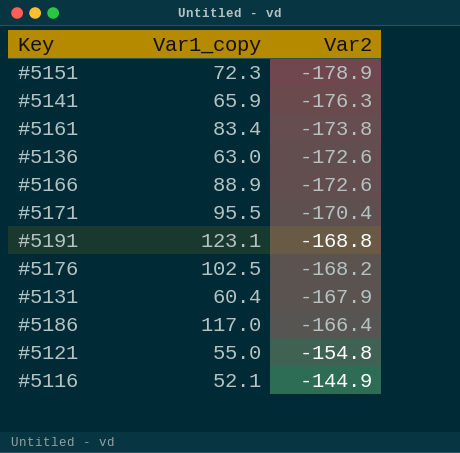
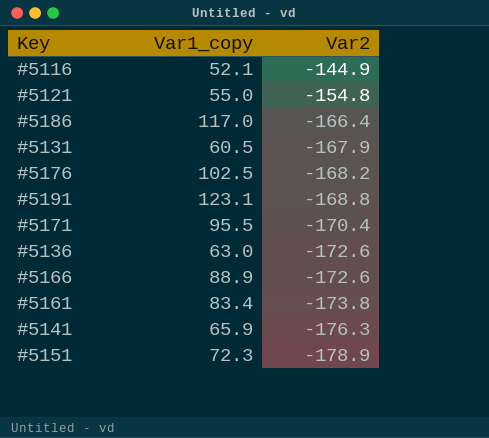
row order: Var2 ascending -> Var2 descending
#5131 | Var1_copy: 60.4 -> 60.5

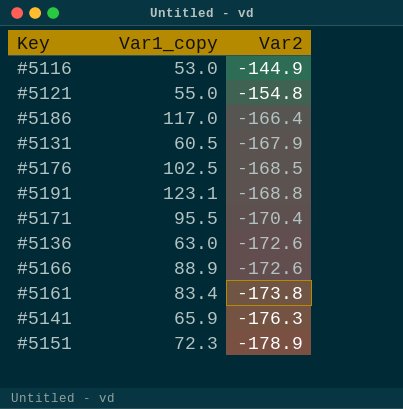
#5116 | Var1_copy: 52.1 -> 53.0
#5176 | Var2: -168.2 -> -168.5

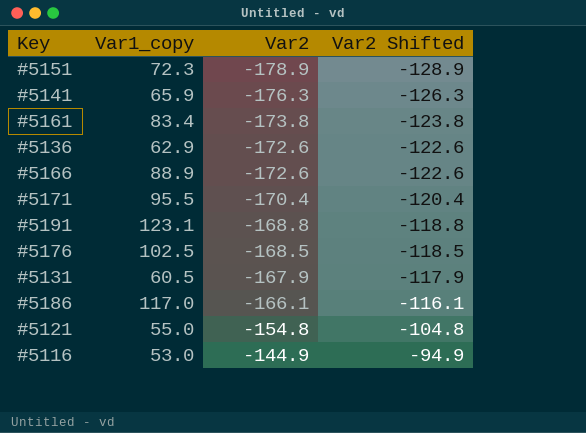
row order: Var2 descending -> Var2 ascending
column Var2 Shifted | formula: none -> [Var2] + 50
#5136 | Var1_copy: 63.0 -> 62.9
#5186 | Var2: -166.4 -> -166.1

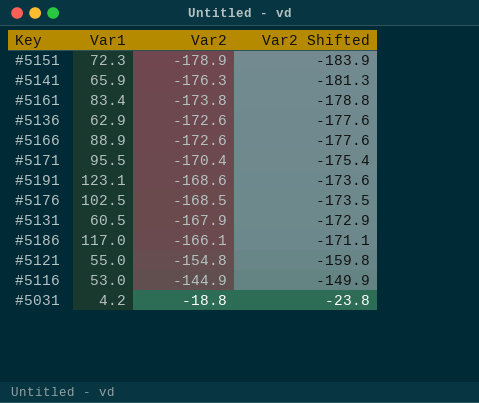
column name: Var1_copy -> Var1
column Var2 Shifted | formula: [Var2] + 50 -> [Var2] - 5
#5191 | Var2: -168.8 -> -168.6
row #5031: none -> 4.2 | -18.8 | -23.8

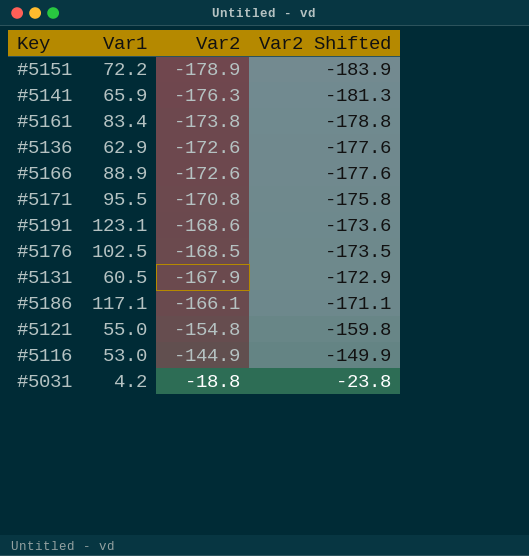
#5151 | Var1: 72.3 -> 72.2
#5171 | Var2: -170.4 -> -170.8
#5171 | Var2 Shifted: -175.4 -> -175.8
#5186 | Var1: 117.0 -> 117.1

